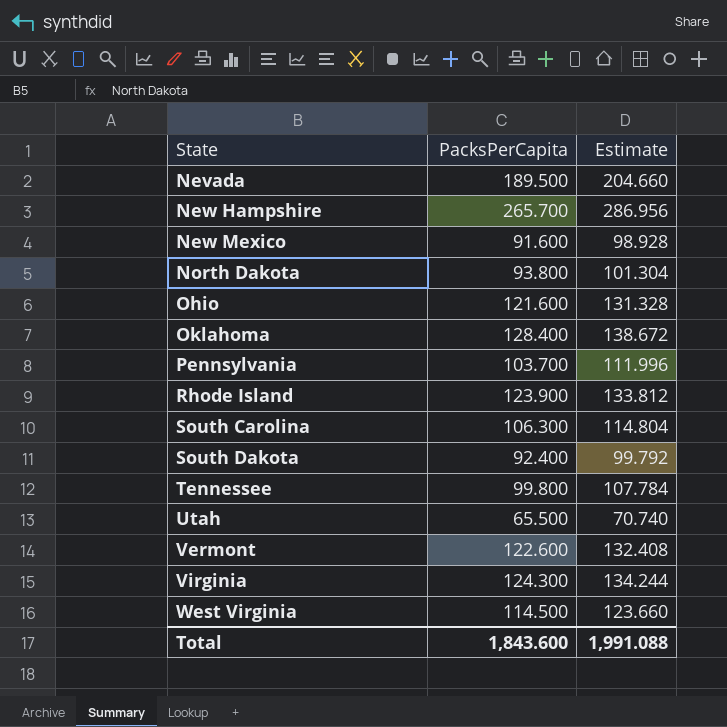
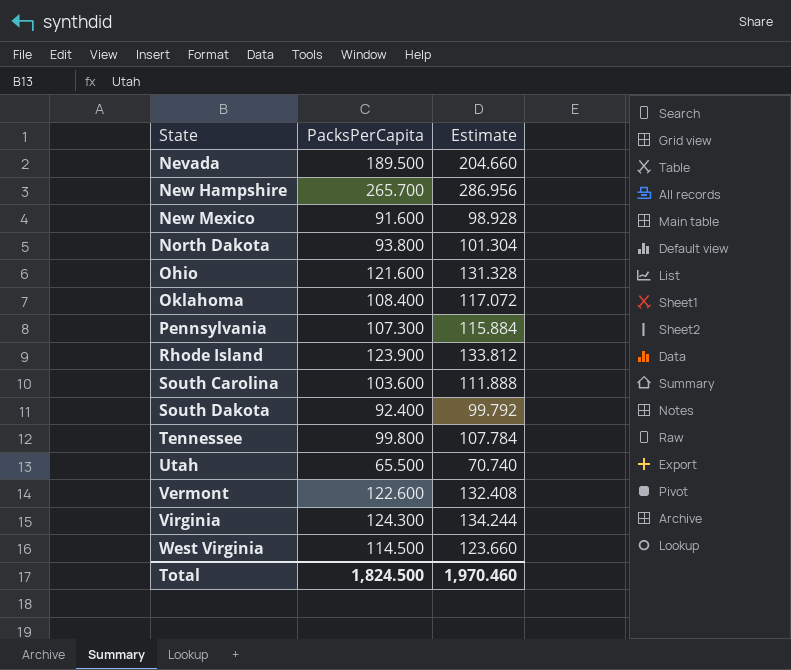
Oklahoma | PacksPerCapita: 128.400 -> 108.400
Oklahoma | Estimate: 138.672 -> 117.072
Pennsylvania | PacksPerCapita: 103.700 -> 107.300
Pennsylvania | Estimate: 111.996 -> 115.884
South Carolina | PacksPerCapita: 106.300 -> 103.600
South Carolina | Estimate: 114.804 -> 111.888
Total | PacksPerCapita: 1,843.600 -> 1,824.500
Total | Estimate: 1,991.088 -> 1,970.460

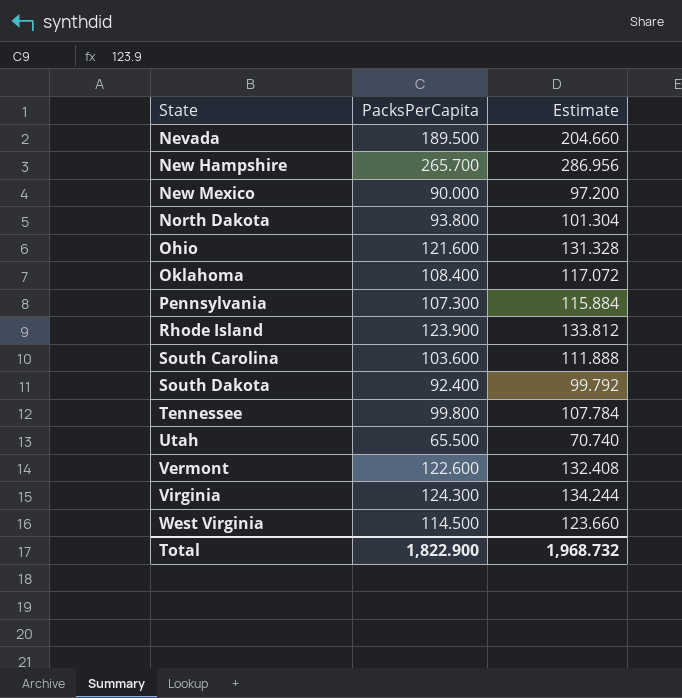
New Mexico | PacksPerCapita: 91.600 -> 90.000
New Mexico | Estimate: 98.928 -> 97.200
Total | PacksPerCapita: 1,824.500 -> 1,822.900
Total | Estimate: 1,970.460 -> 1,968.732

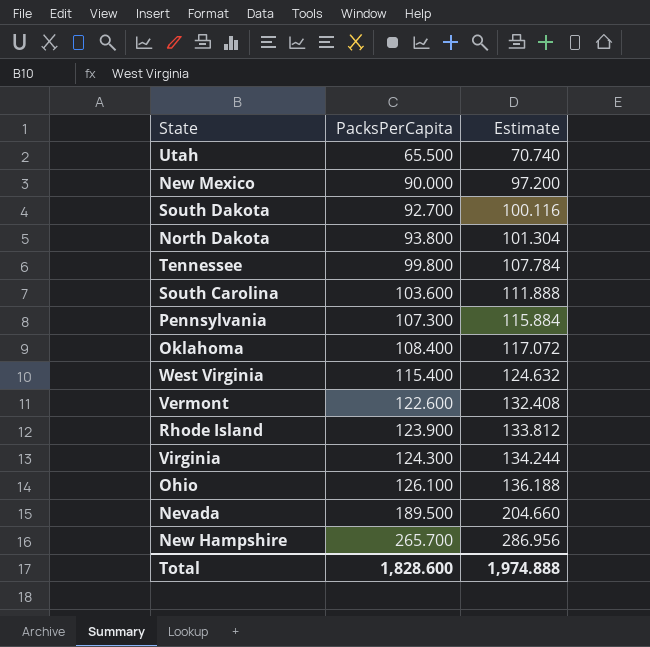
row order: State ascending -> PacksPerCapita ascending
South Dakota | PacksPerCapita: 92.400 -> 92.700
South Dakota | Estimate: 99.792 -> 100.116
West Virginia | PacksPerCapita: 114.500 -> 115.400
West Virginia | Estimate: 123.660 -> 124.632
Ohio | PacksPerCapita: 121.600 -> 126.100
Ohio | Estimate: 131.328 -> 136.188
Total | PacksPerCapita: 1,822.900 -> 1,828.600
Total | Estimate: 1,968.732 -> 1,974.888

